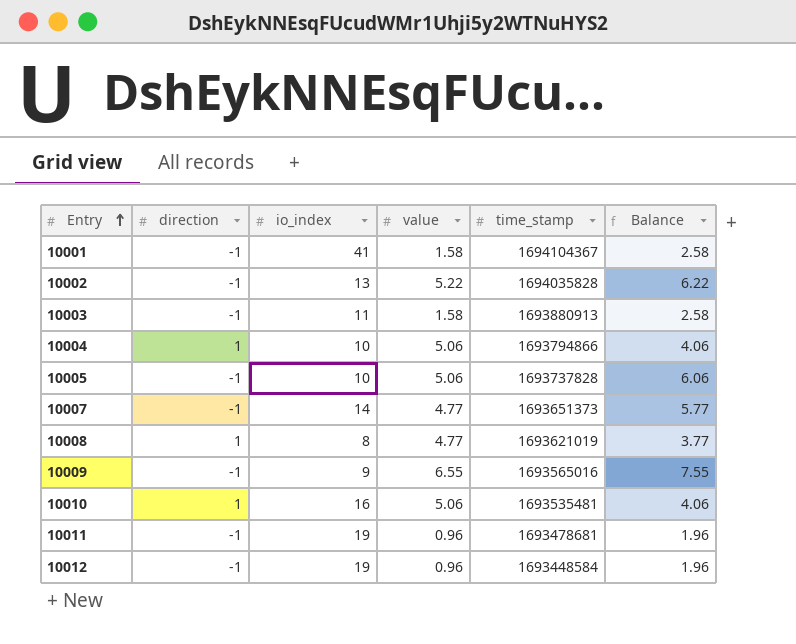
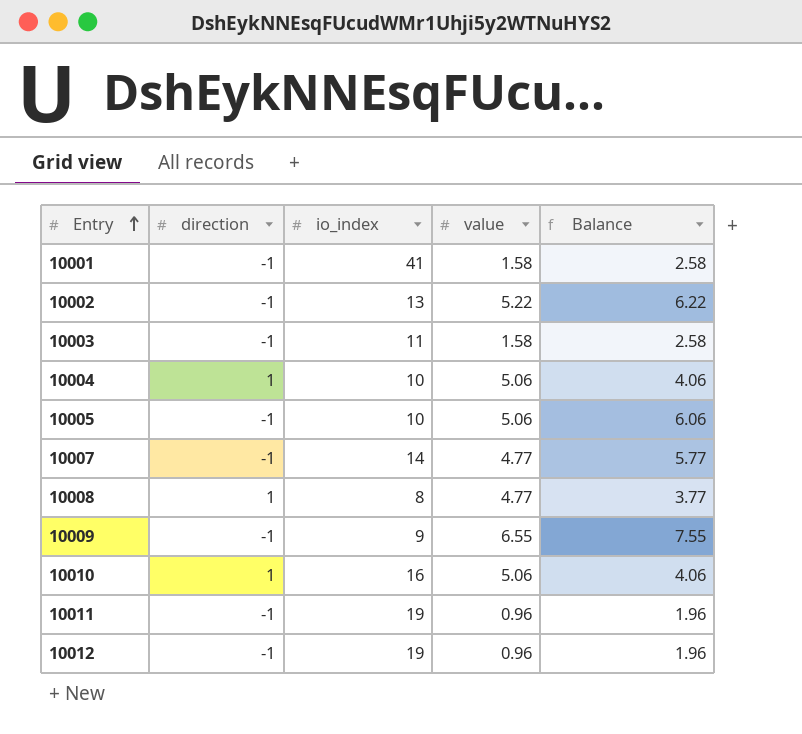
column time_stamp | position: 5 -> none

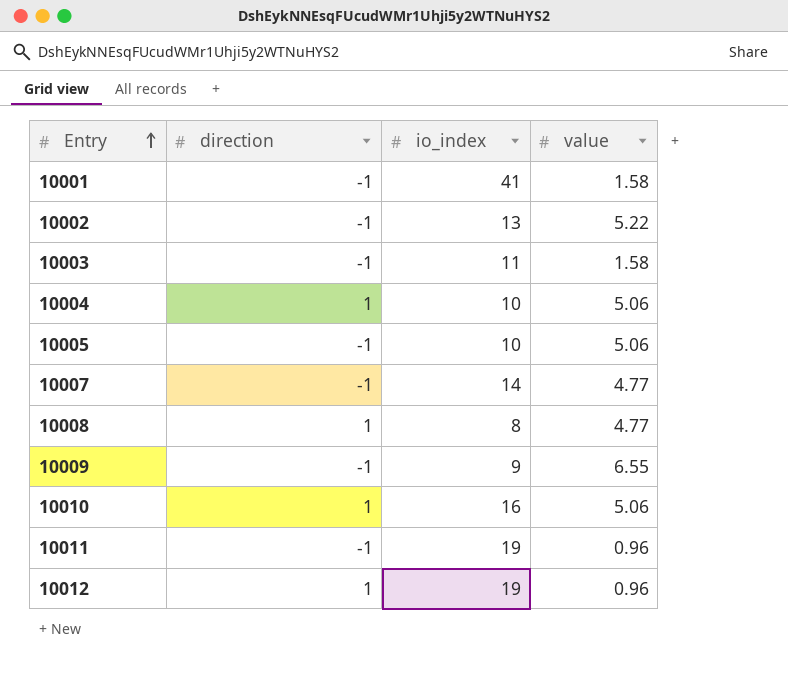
column Balance | formula: [value] - [direction] -> none
10012 | direction: -1 -> 1

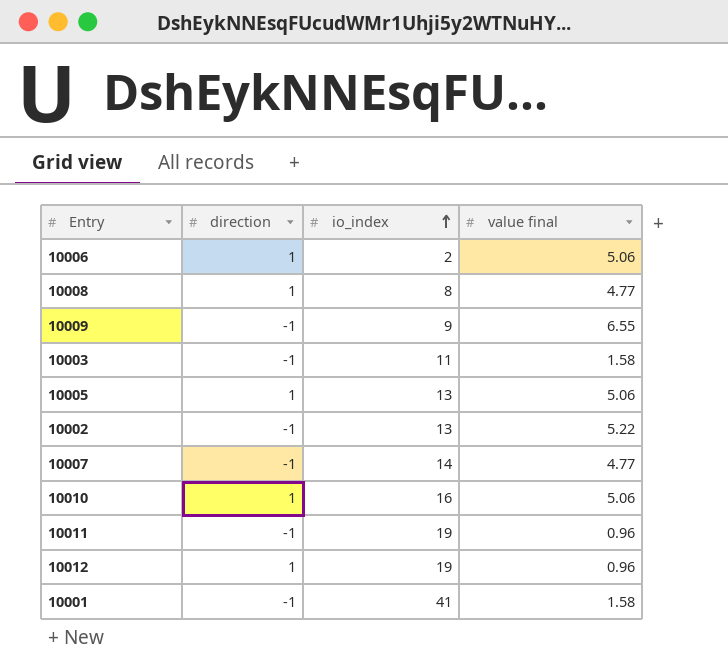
row order: Entry ascending -> io_index ascending
column name: value -> value final
row 10004: 1 | 10 | 5.06 -> none
row 10006: none -> 1 | 2 | 5.06
10005 | direction: -1 -> 1
10005 | io_index: 10 -> 13

